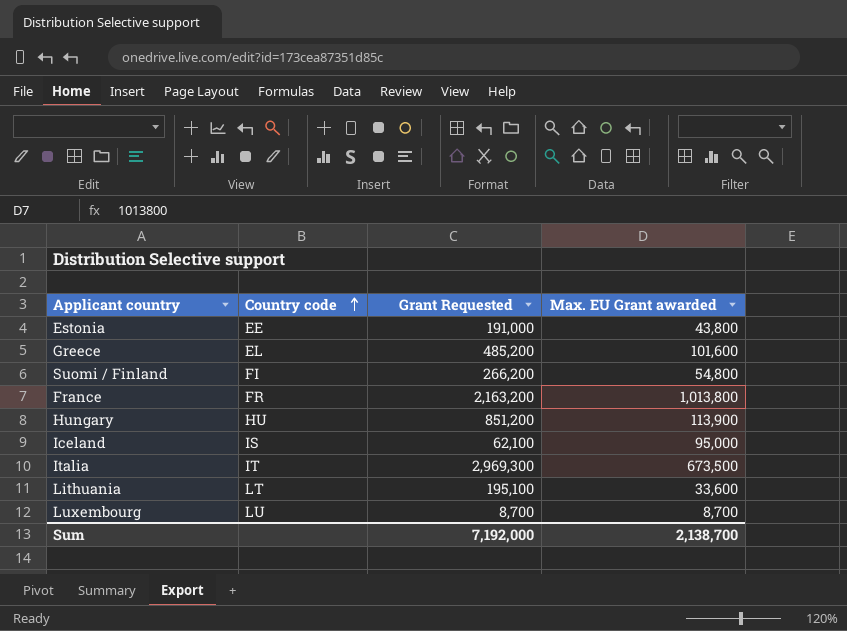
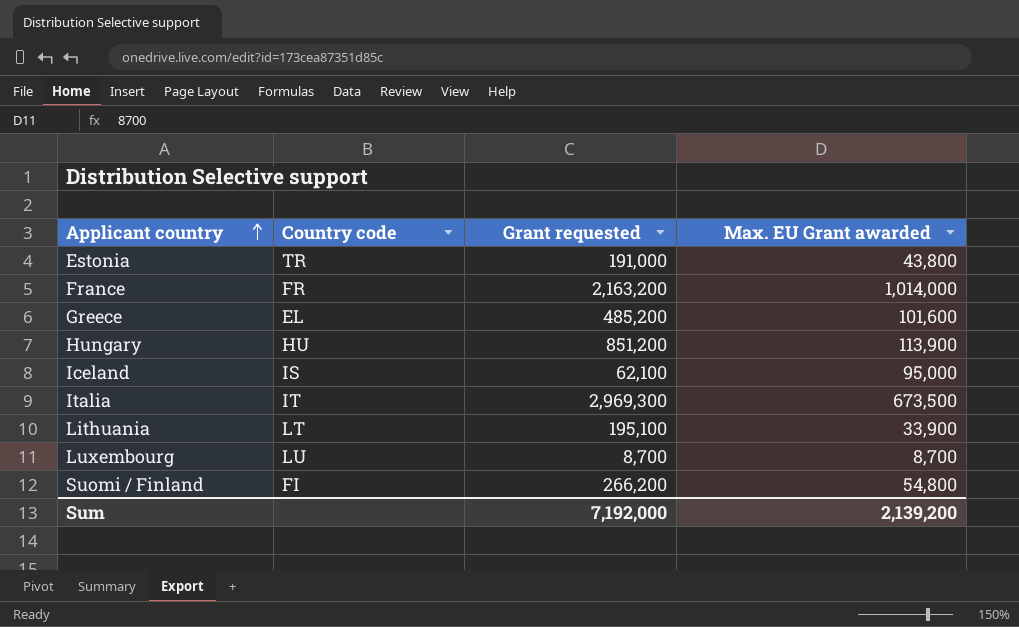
row order: Country code ascending -> Applicant country ascending
column name: Grant Requested -> Grant requested
Estonia | Country code: EE -> TR
France | Max. EU Grant awarded: 1,013,800 -> 1,014,000
Lithuania | Max. EU Grant awarded: 33,600 -> 33,900
Sum | Max. EU Grant awarded: 2,138,700 -> 2,139,200

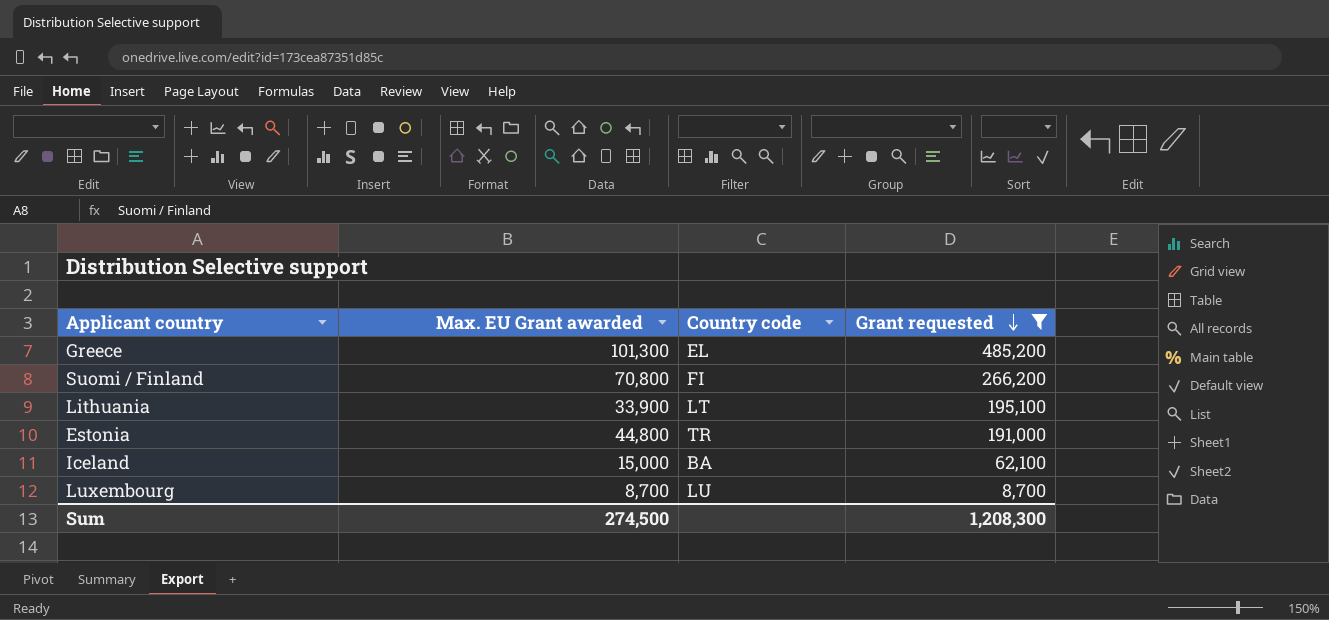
filter: none -> Grant requested <= 485,200
row order: Applicant country ascending -> Grant requested descending
column Max. EU Grant awarded | position: 4 -> 2
Greece | Max. EU Grant awarded: 101,600 -> 101,300
Suomi / Finland | Max. EU Grant awarded: 54,800 -> 70,800
Estonia | Max. EU Grant awarded: 43,800 -> 44,800
Iceland | Max. EU Grant awarded: 95,000 -> 15,000
Iceland | Country code: IS -> BA
Sum | Max. EU Grant awarded: 2,139,200 -> 274,500
Sum | Grant requested: 7,192,000 -> 1,208,300

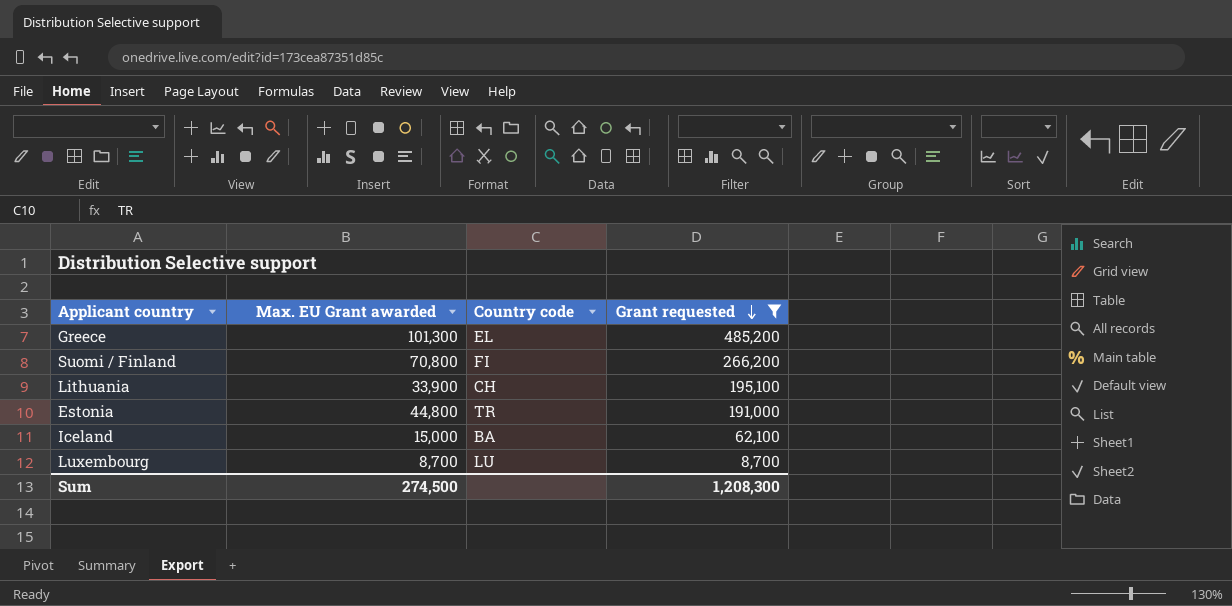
Lithuania | Country code: LT -> CH

